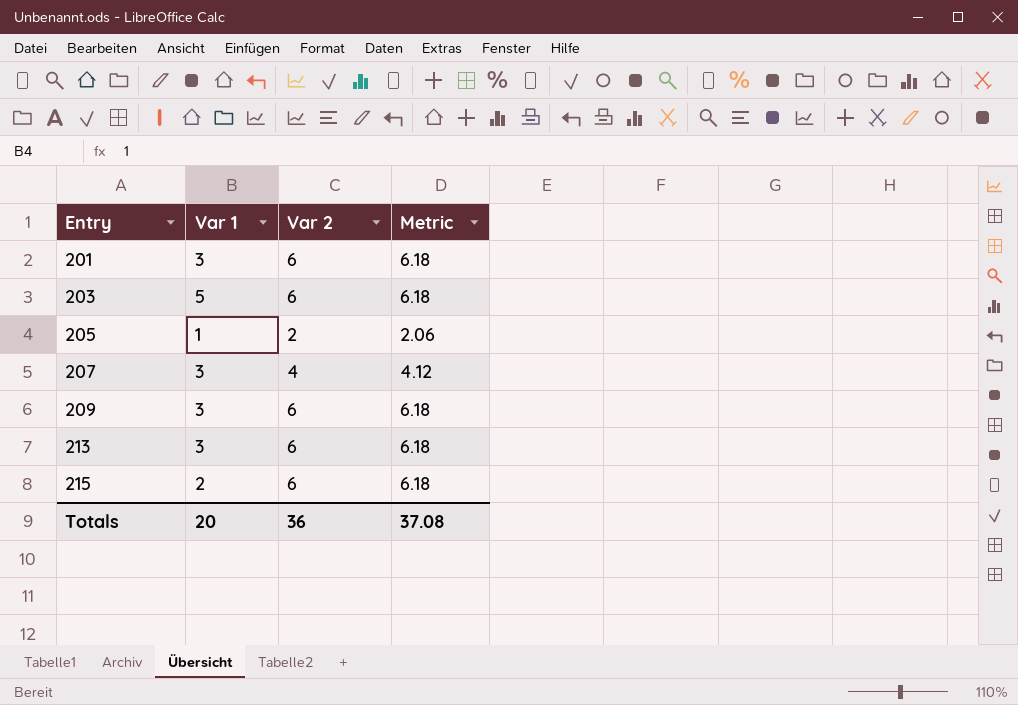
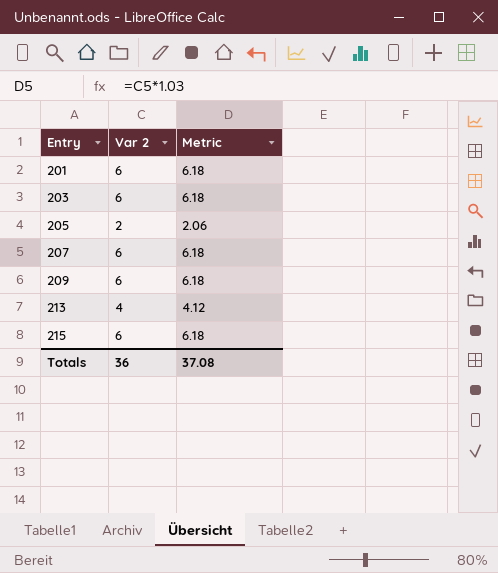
column Var 1 | position: 2 -> none
207 | Var 2: 4 -> 6
207 | Metric: 4.12 -> 6.18
213 | Var 2: 6 -> 4
213 | Metric: 6.18 -> 4.12

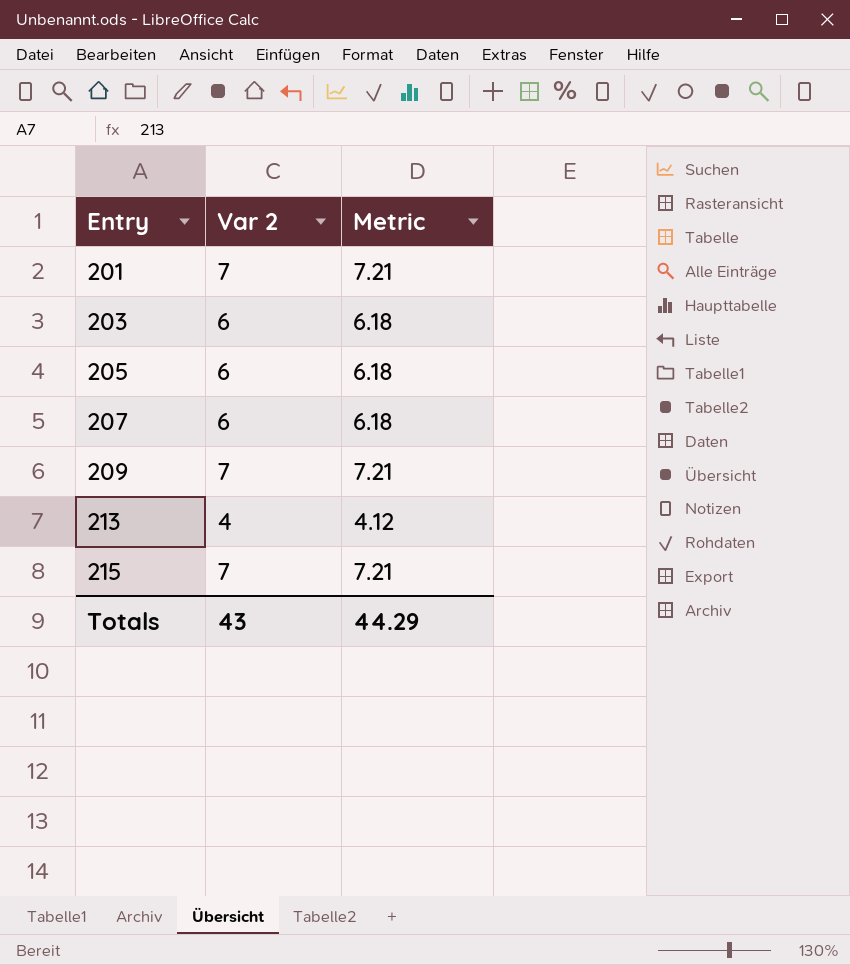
201 | Var 2: 6 -> 7
201 | Metric: 6.18 -> 7.21
205 | Var 2: 2 -> 6
205 | Metric: 2.06 -> 6.18
209 | Var 2: 6 -> 7
209 | Metric: 6.18 -> 7.21
215 | Var 2: 6 -> 7
215 | Metric: 6.18 -> 7.21
Totals | Var 2: 36 -> 43
Totals | Metric: 37.08 -> 44.29

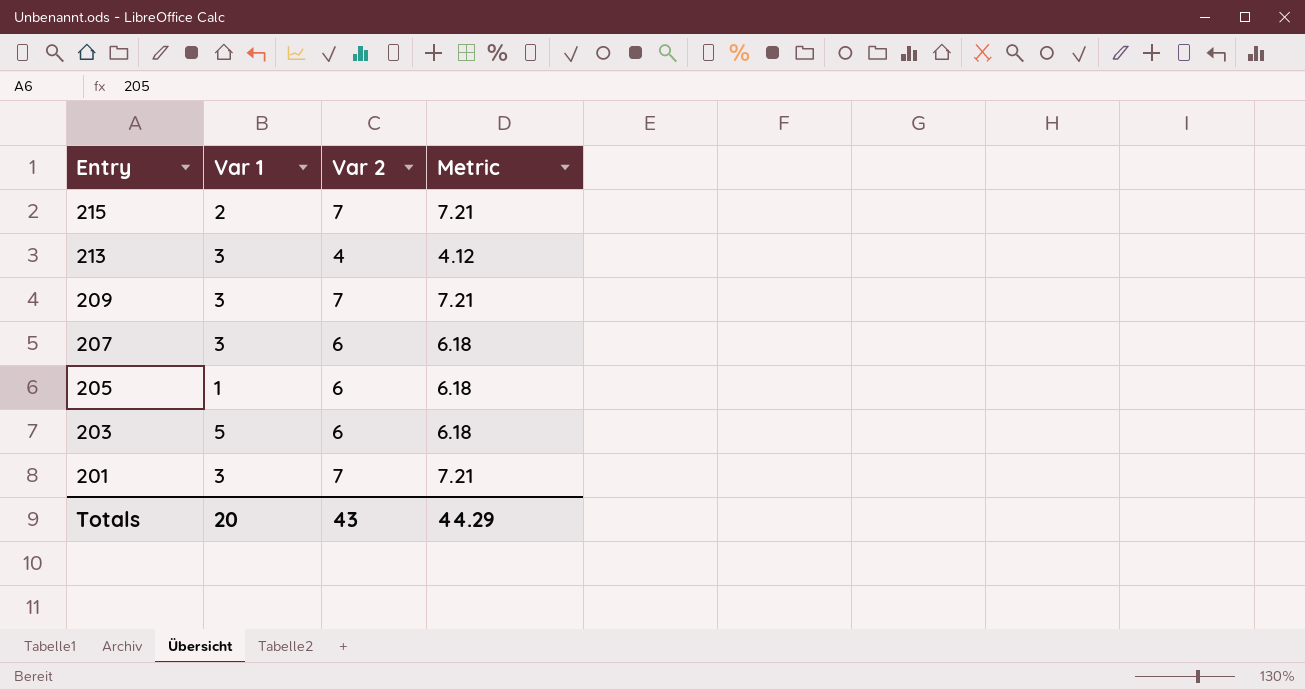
row order: Entry ascending -> Entry descending
column Var 1 | position: none -> 2

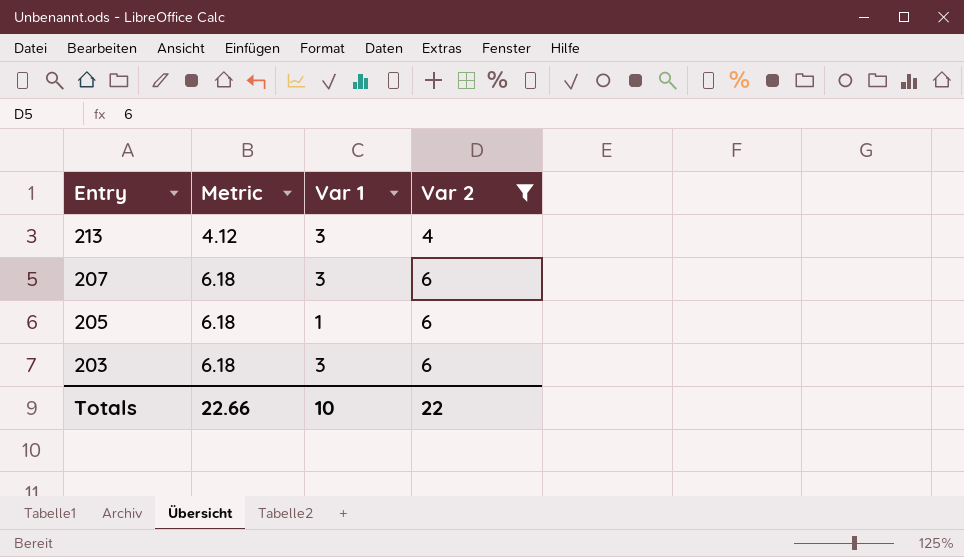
filter: none -> Var 2 != 7
column Metric | position: 4 -> 2
203 | Var 1: 5 -> 3
Totals | Metric: 44.29 -> 22.66
Totals | Var 1: 20 -> 10
Totals | Var 2: 43 -> 22

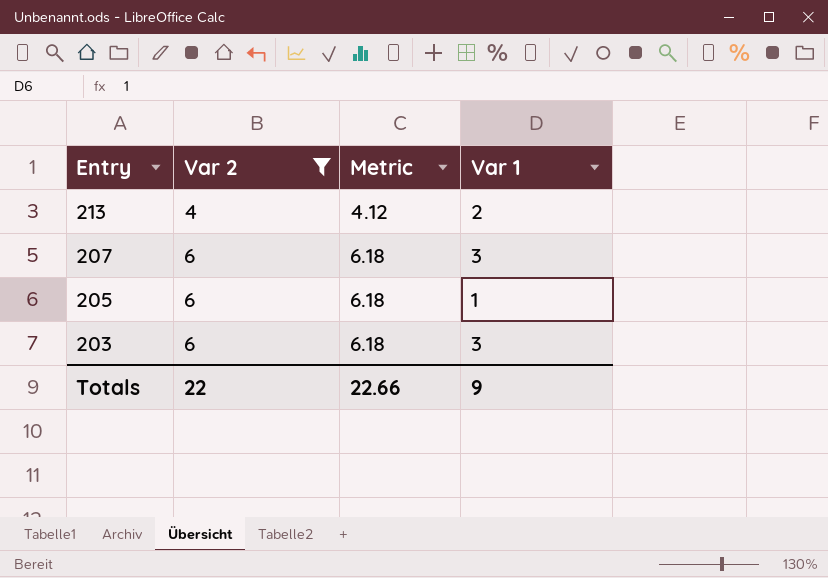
column Var 2 | position: 4 -> 2
213 | Var 1: 3 -> 2
Totals | Var 1: 10 -> 9

